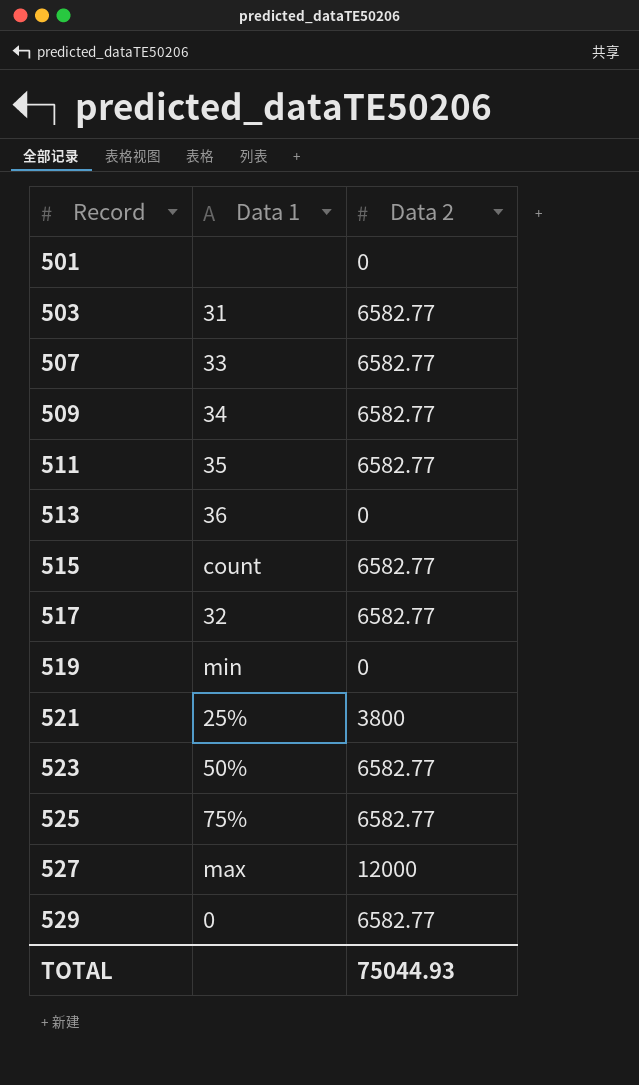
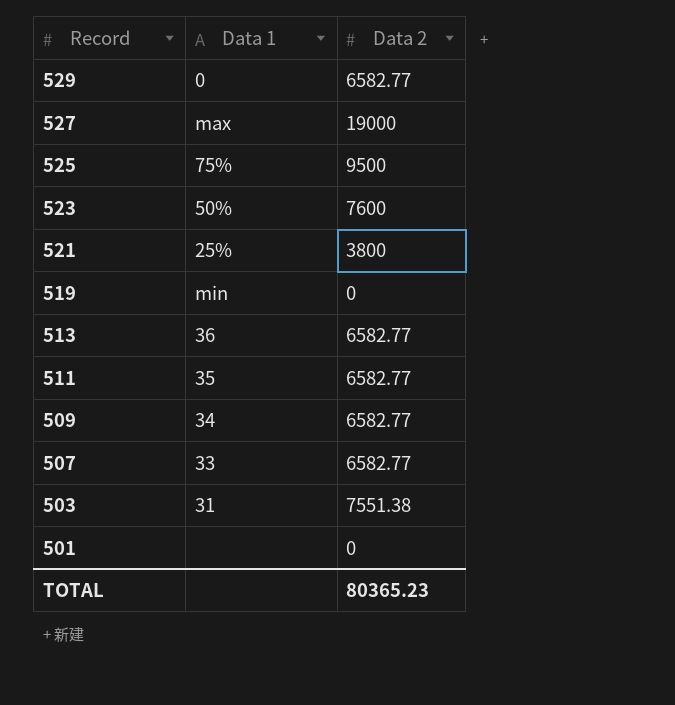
row order: Record ascending -> Record descending
row 515: count | 6582.77 -> none
row 517: 32 | 6582.77 -> none
527 | Data 2: 12000 -> 19000
525 | Data 2: 6582.77 -> 9500
523 | Data 2: 6582.77 -> 7600
513 | Data 2: 0 -> 6582.77
503 | Data 2: 6582.77 -> 7551.38
TOTAL | Data 2: 75044.93 -> 80365.23

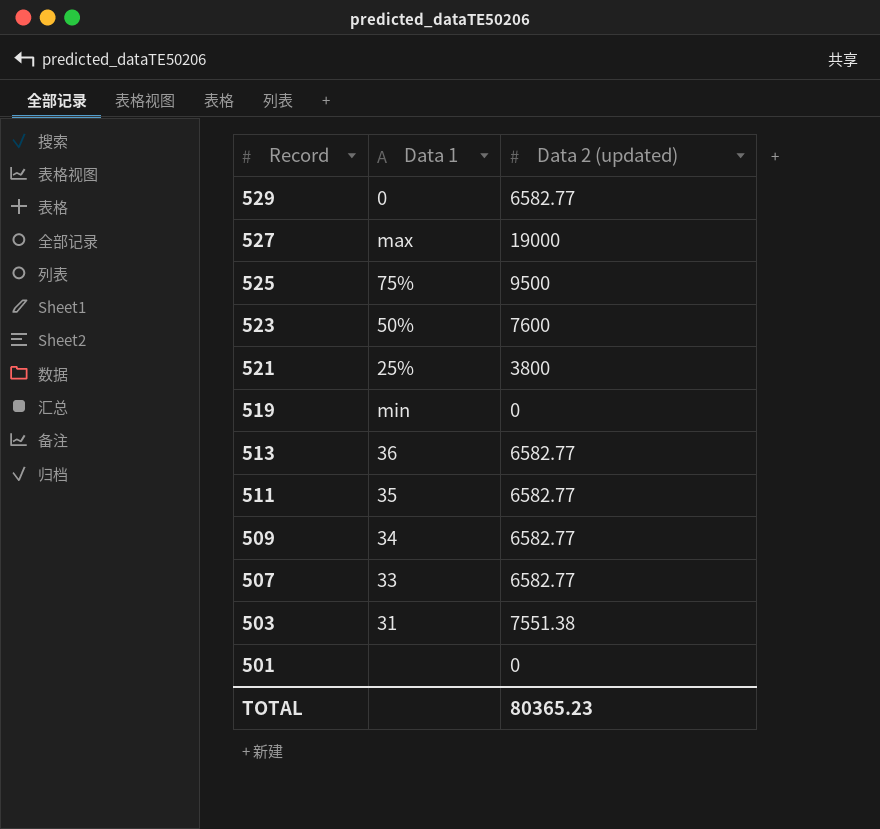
column name: Data 2 -> Data 2 (updated)

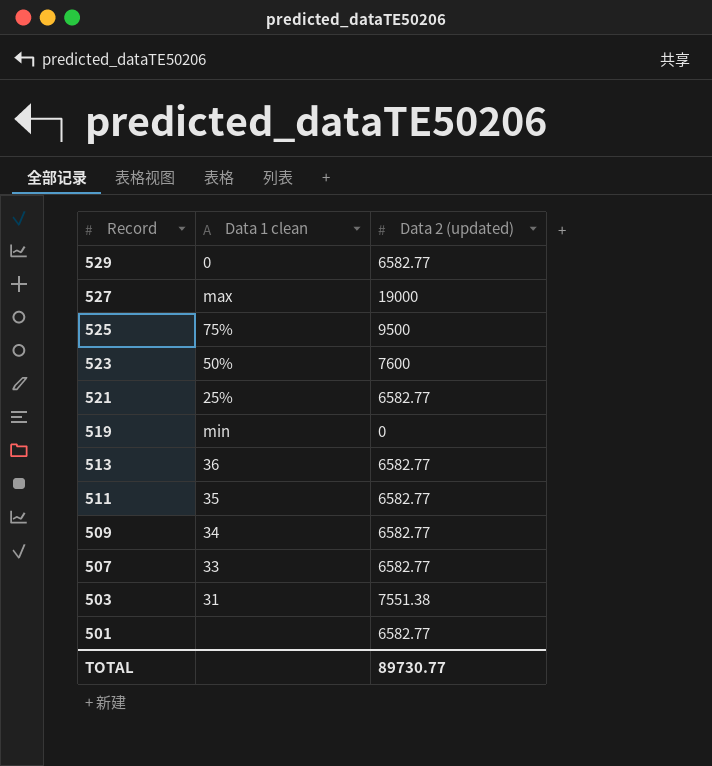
column name: Data 1 -> Data 1 clean
521 | Data 2 (updated): 3800 -> 6582.77
501 | Data 2 (updated): 0 -> 6582.77
TOTAL | Data 2 (updated): 80365.23 -> 89730.77

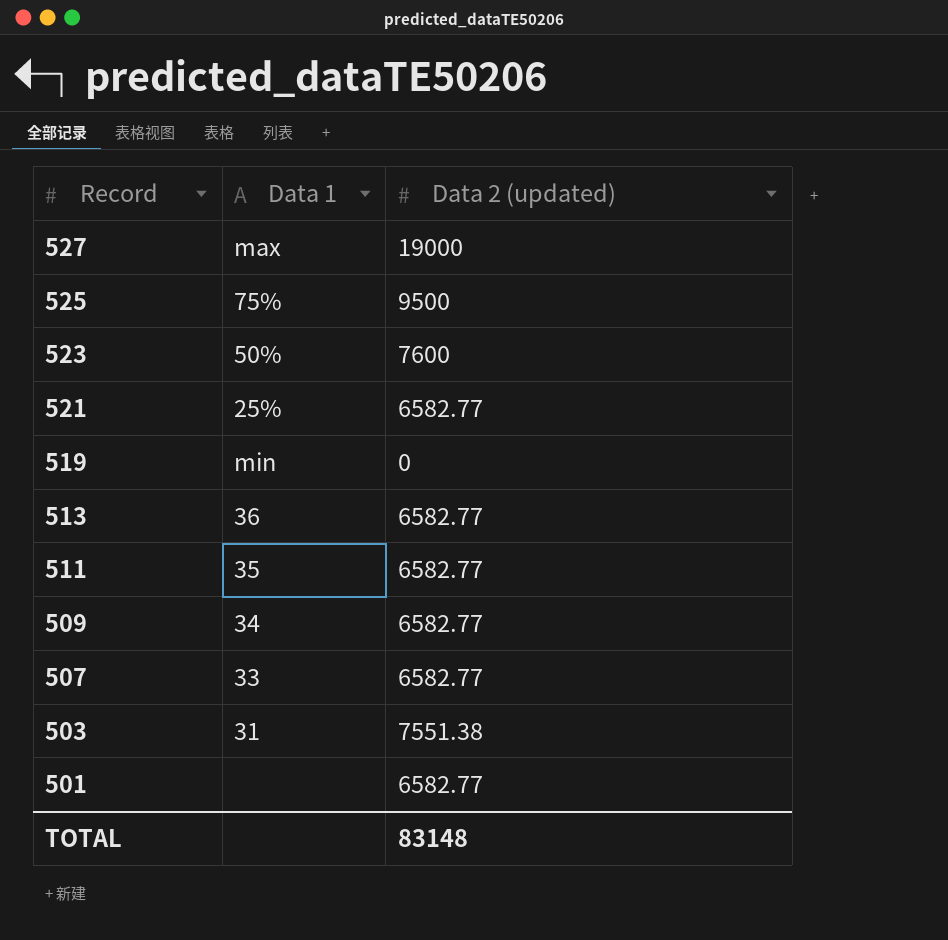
column name: Data 1 clean -> Data 1
row 529: 0 | 6582.77 -> none
TOTAL | Data 2 (updated): 89730.77 -> 83148

